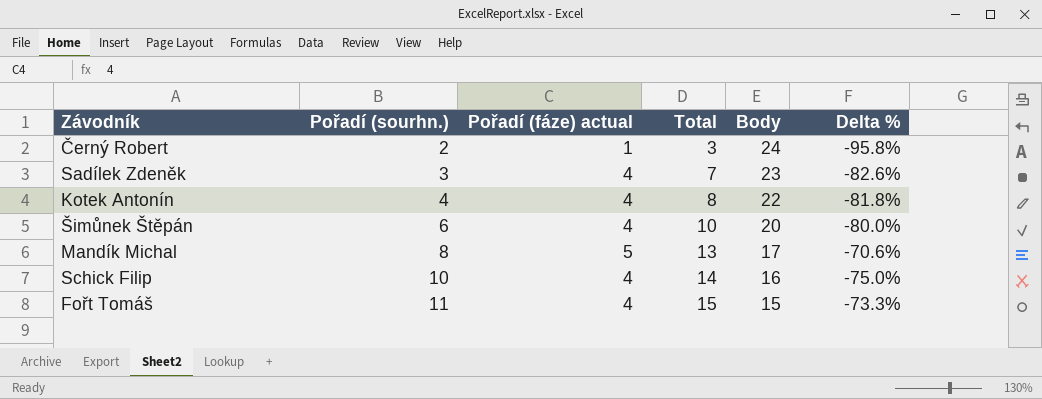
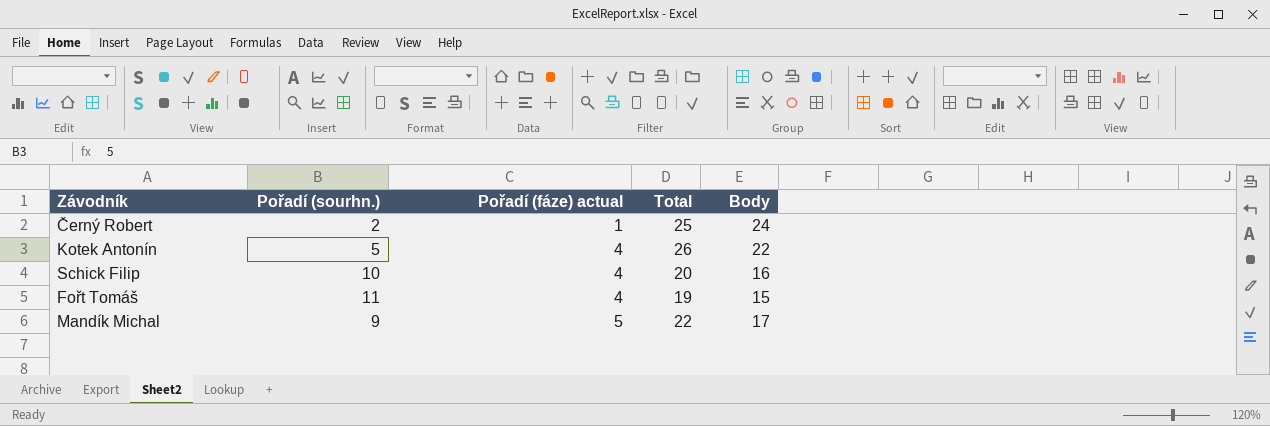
row order: Pořadí (sourhn.) ascending -> Pořadí (fáze) actual ascending
column Delta % | formula: ([Pořadí (fáze) actual] - [Body]) / [Body] -> none
column Total | formula: [Pořadí (sourhn.)] + [Pořadí (fáze) actual] -> [Pořadí (fáze) actual] + [Body]
row Sadílek Zdeněk: 3 | 4 | 7 | 23 | -82.6% -> none
row Šimůnek Štěpán: 6 | 4 | 10 | 20 | -80.0% -> none
Kotek Antonín | Pořadí (sourhn.): 4 -> 5
Mandík Michal | Pořadí (sourhn.): 8 -> 9

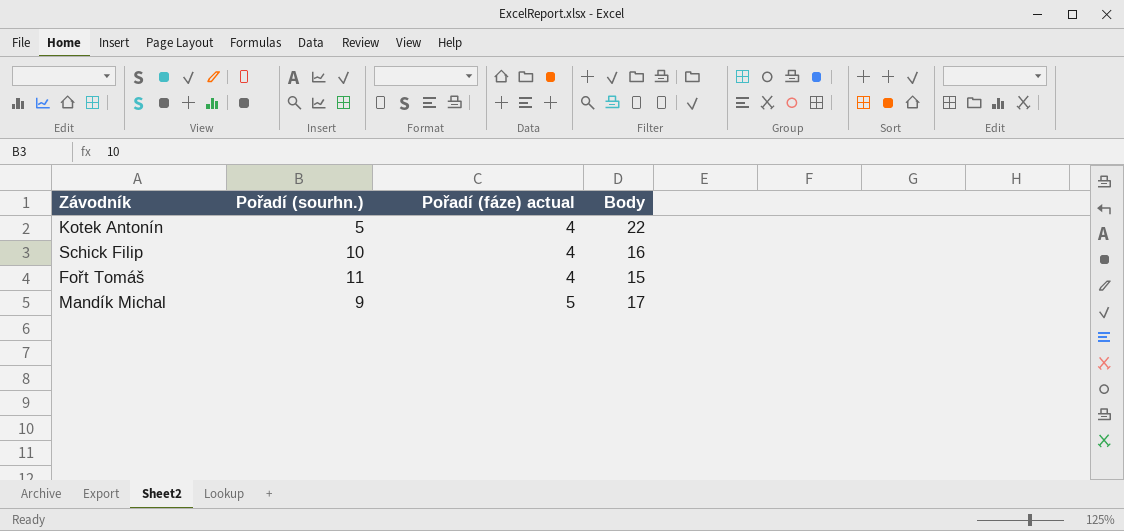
column Total | formula: [Pořadí (fáze) actual] + [Body] -> none
row Černý Robert: 2 | 1 | 25 | 24 -> none

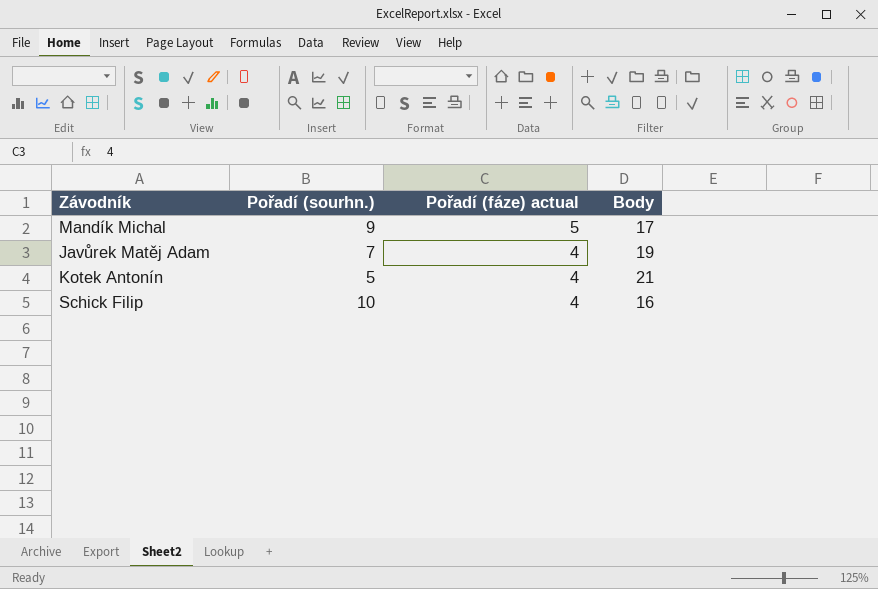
row order: Pořadí (fáze) actual ascending -> Pořadí (fáze) actual descending
row Fořt Tomáš: 11 | 4 | 15 -> none
row Javůrek Matěj Adam: none -> 7 | 4 | 19
Kotek Antonín | Body: 22 -> 21

